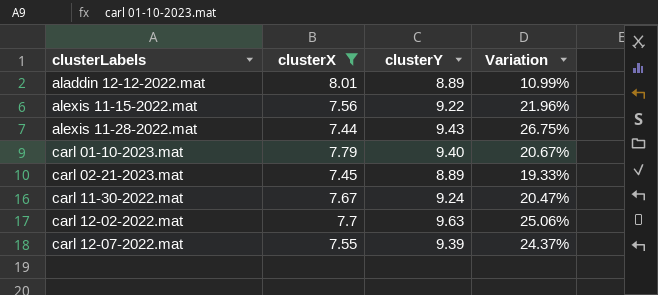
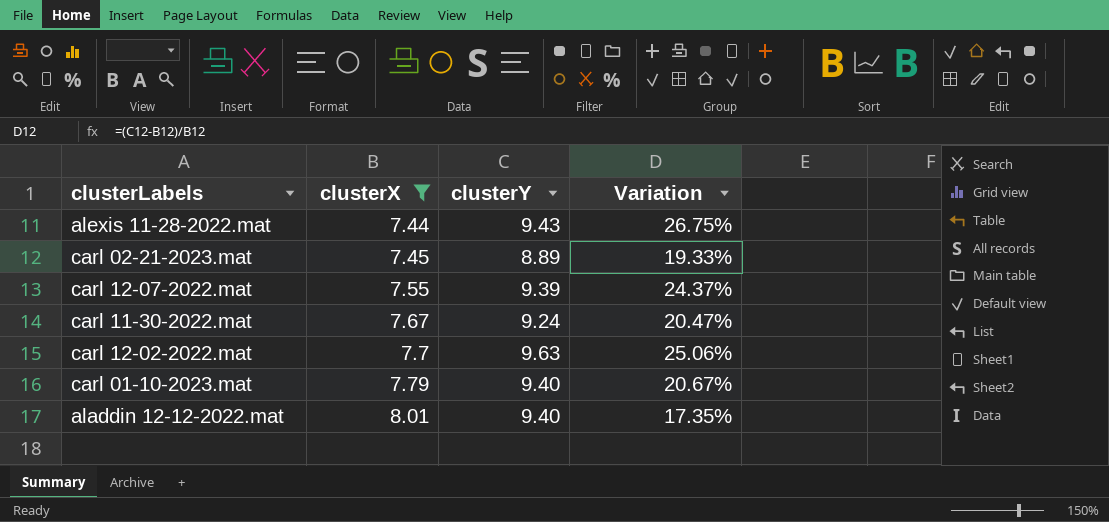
row order: clusterLabels ascending -> clusterX ascending
row alexis 11-15-2022.mat: 7.56 | 9.22 | 21.96% -> none
aladdin 12-12-2022.mat | clusterY: 8.89 -> 9.40
aladdin 12-12-2022.mat | Variation: 10.99% -> 17.35%

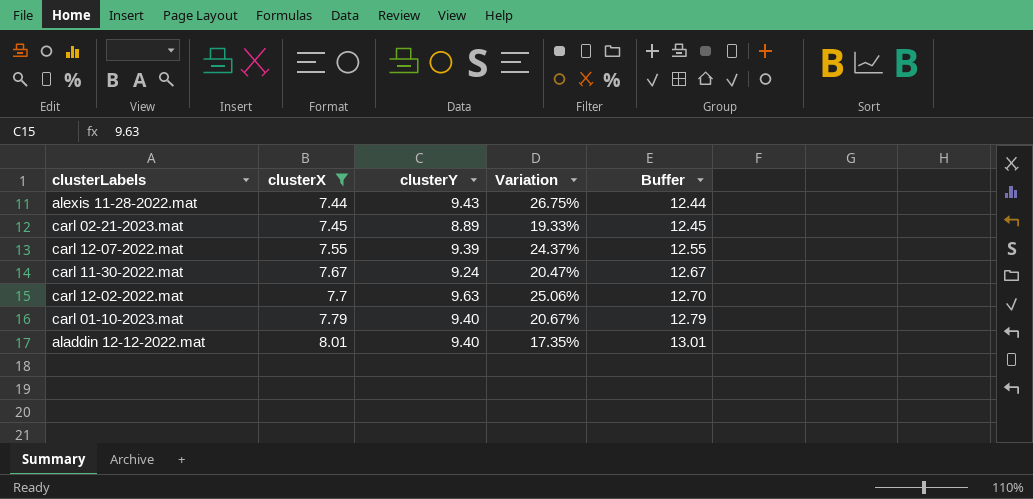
column Buffer | formula: none -> [clusterX] + 5

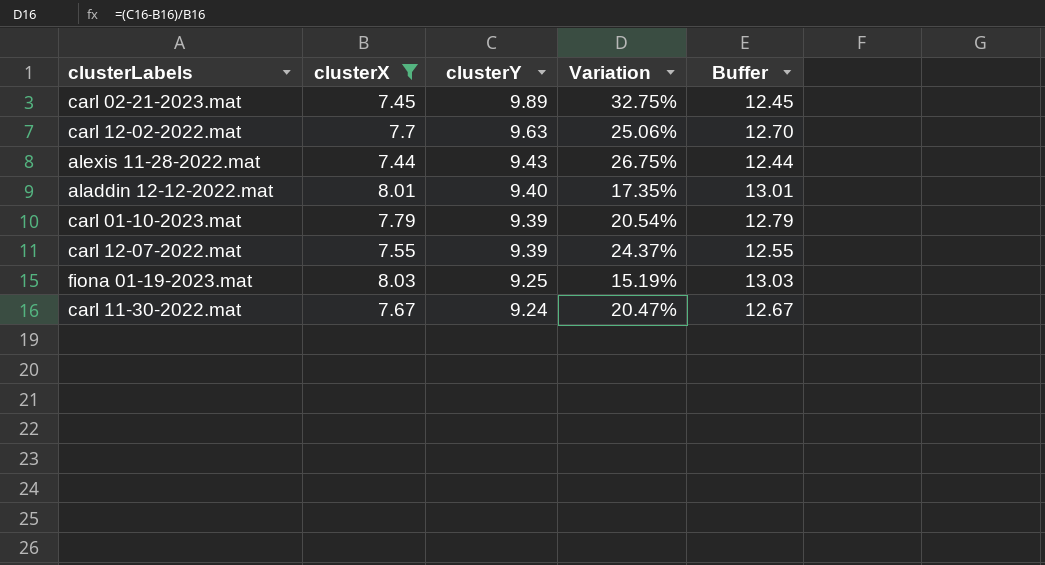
row order: clusterX ascending -> clusterY descending
carl 02-21-2023.mat | clusterY: 8.89 -> 9.89
carl 02-21-2023.mat | Variation: 19.33% -> 32.75%
carl 01-10-2023.mat | clusterY: 9.40 -> 9.39
carl 01-10-2023.mat | Variation: 20.67% -> 20.54%
row fiona 01-19-2023.mat: none -> 8.03 | 9.25 | 15.19% | 13.03

